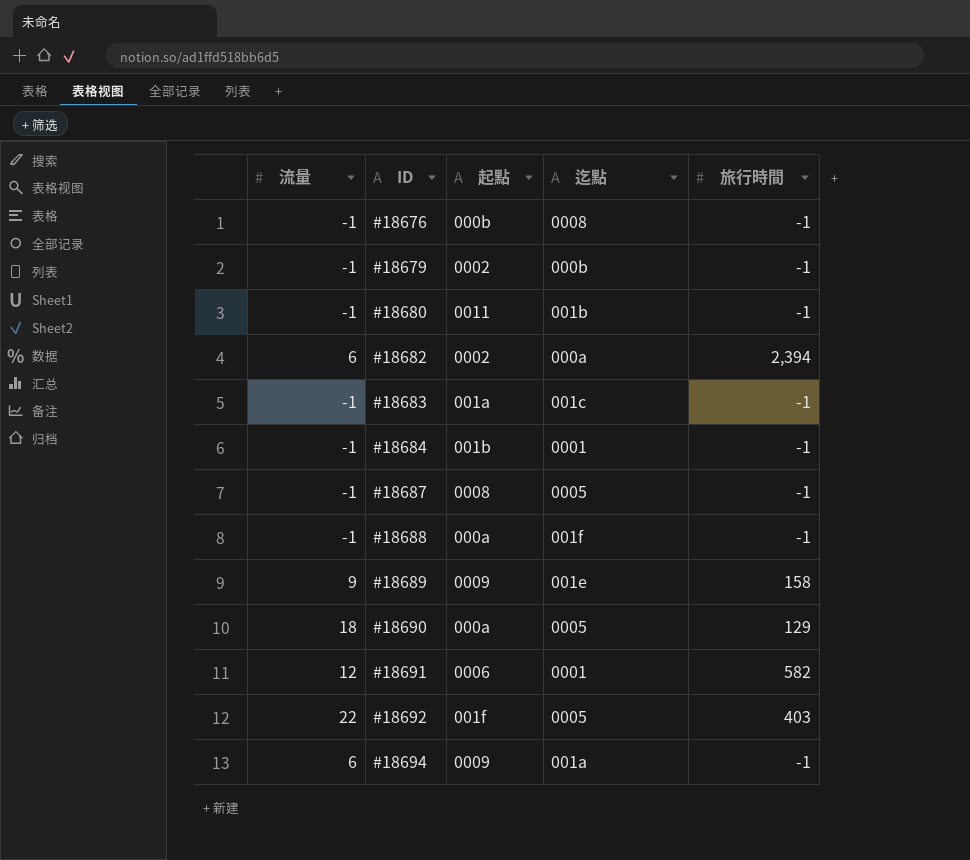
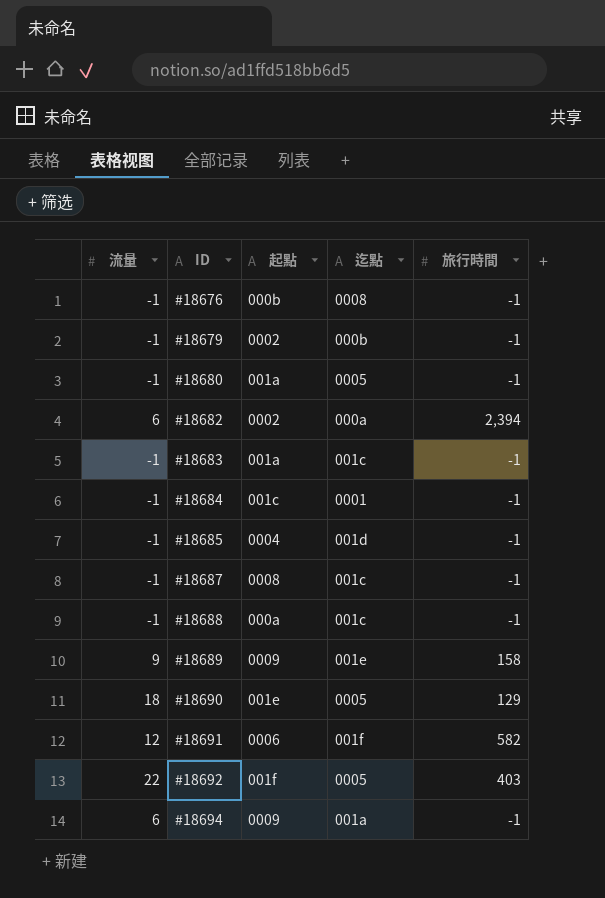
#18680 | 起點: 0011 -> 001a
#18680 | 迄點: 001b -> 0005
#18684 | 起點: 001b -> 001c
row #18685: none -> -1 | 0004 | 001d | -1
#18687 | 迄點: 0005 -> 001c
#18688 | 迄點: 001f -> 001c
#18690 | 起點: 000a -> 001e
#18691 | 迄點: 0001 -> 001f

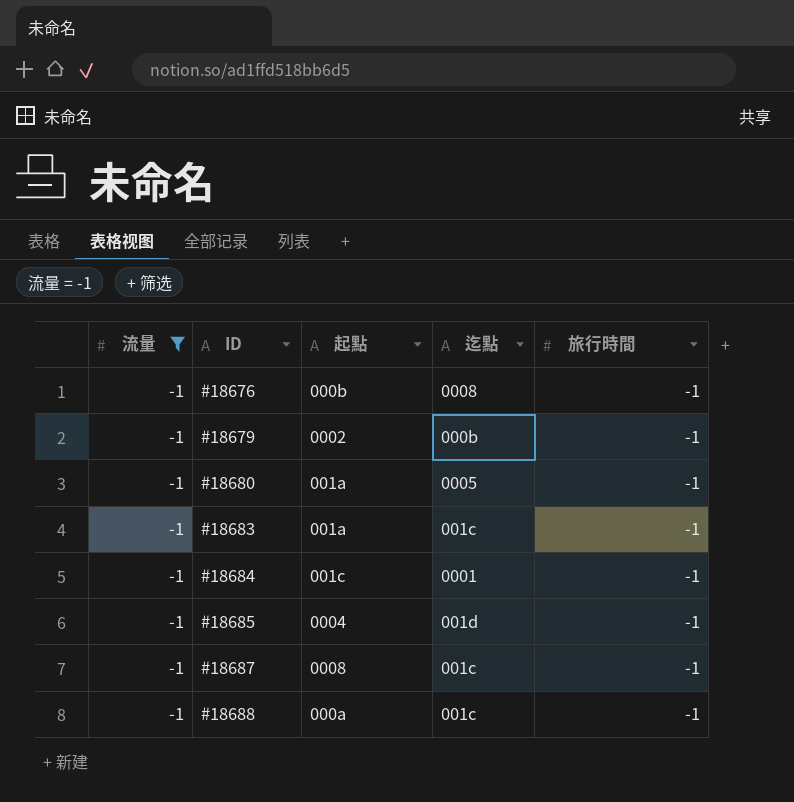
filter: none -> 流量 = -1

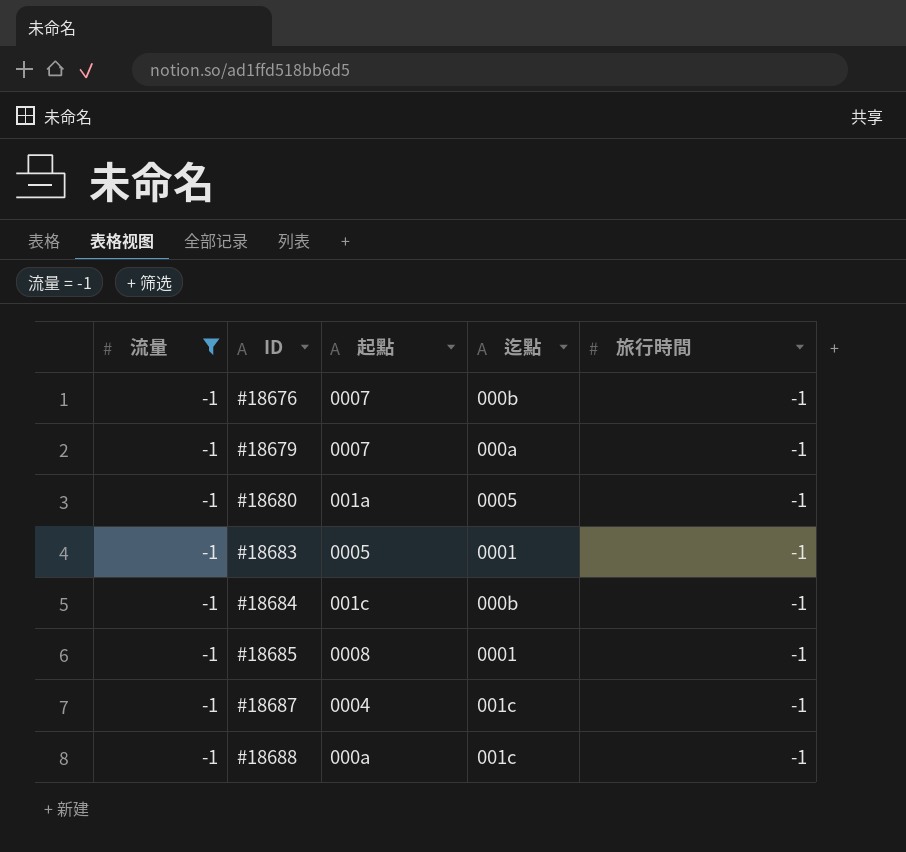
#18676 | 起點: 000b -> 0007
#18676 | 迄點: 0008 -> 000b
#18679 | 起點: 0002 -> 0007
#18679 | 迄點: 000b -> 000a
#18683 | 起點: 001a -> 0005
#18683 | 迄點: 001c -> 0001
#18684 | 迄點: 0001 -> 000b
#18685 | 起點: 0004 -> 0008
#18685 | 迄點: 001d -> 0001
#18687 | 起點: 0008 -> 0004

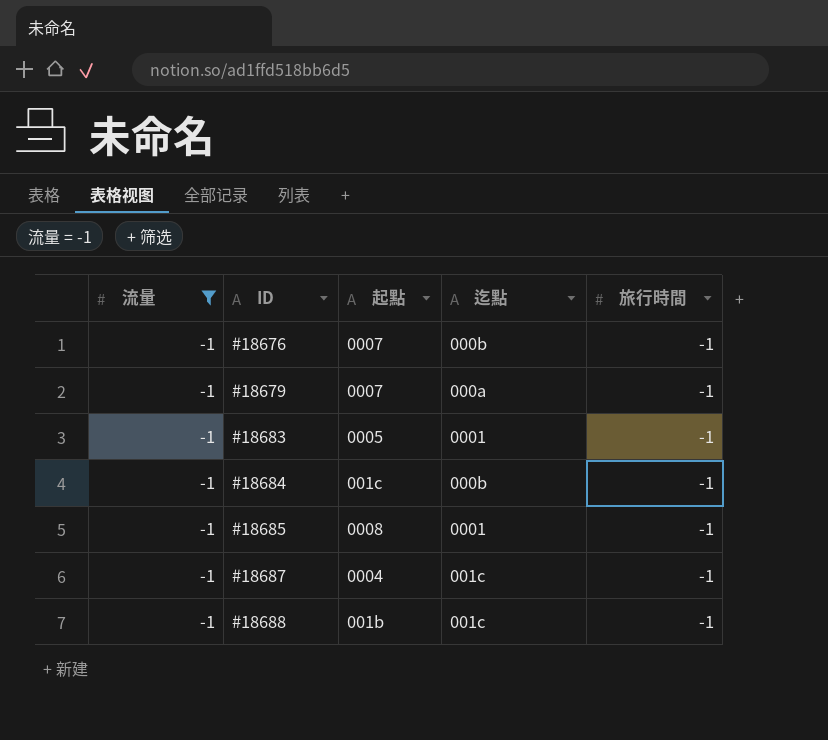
row #18680: -1 | 001a | 0005 | -1 -> none
#18688 | 起點: 000a -> 001b

